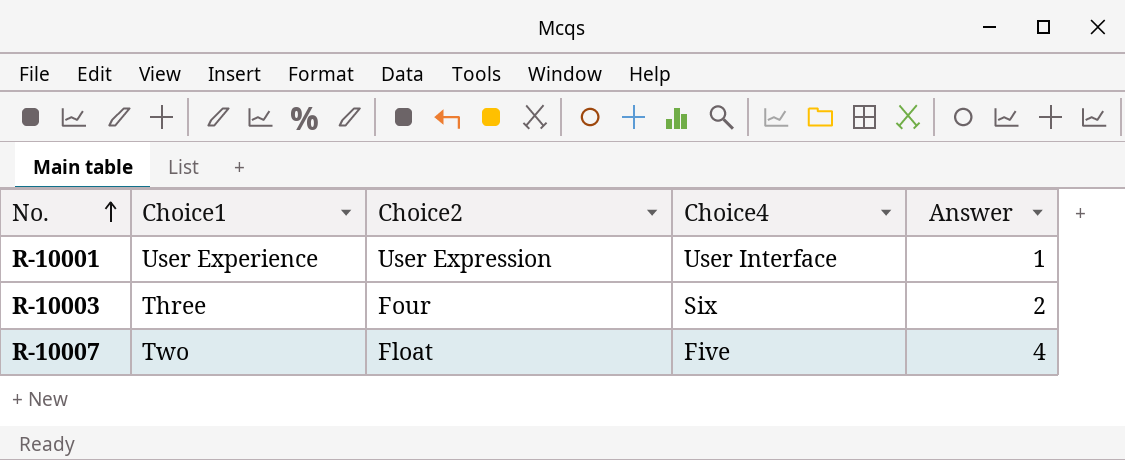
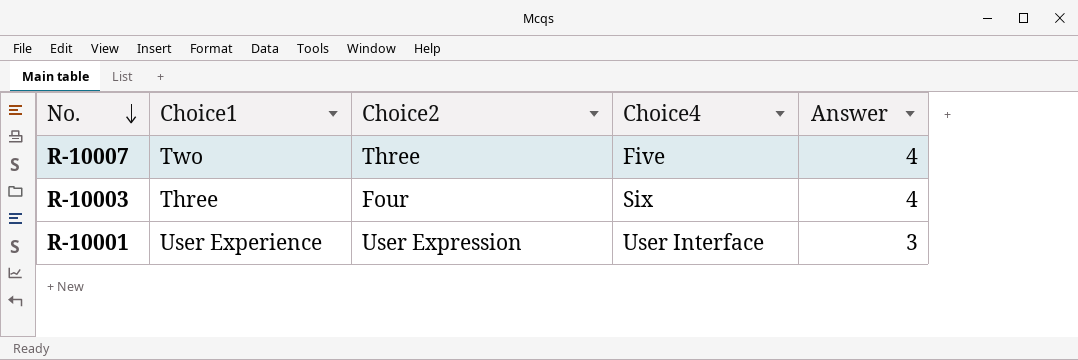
row order: No. ascending -> No. descending
R-10007 | Choice2: Float -> Three
R-10003 | Answer: 2 -> 4
R-10001 | Answer: 1 -> 3

